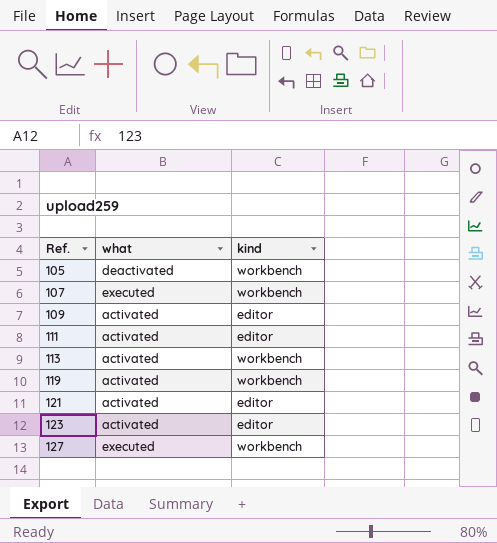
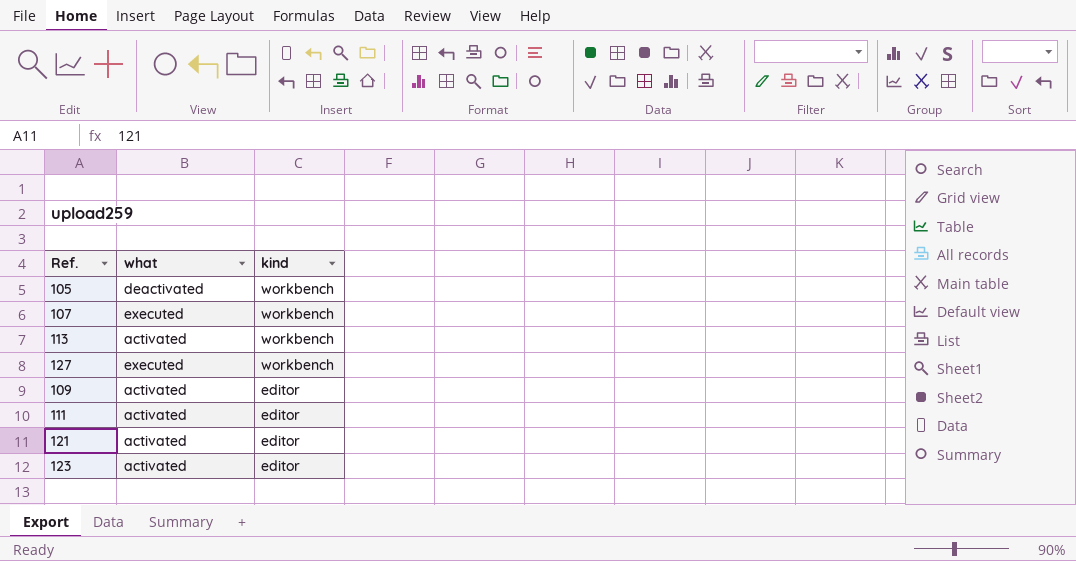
row order: Ref. ascending -> kind descending
row 119: activated | workbench -> none

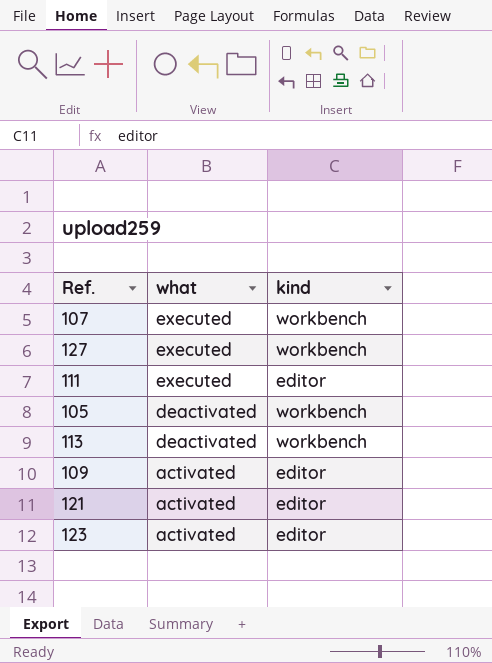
row order: kind descending -> what descending
111 | what: activated -> executed
113 | what: activated -> deactivated

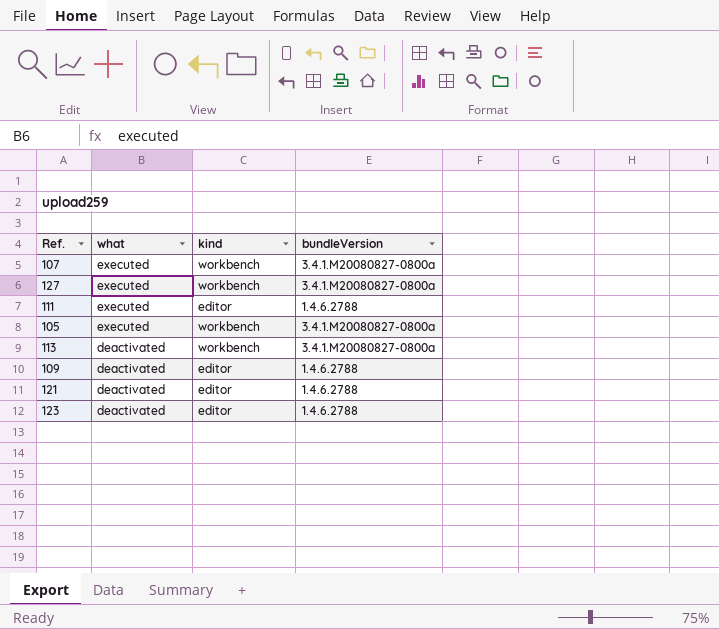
column bundleVersion | position: none -> 4
105 | what: deactivated -> executed
109 | what: activated -> deactivated
121 | what: activated -> deactivated
123 | what: activated -> deactivated

